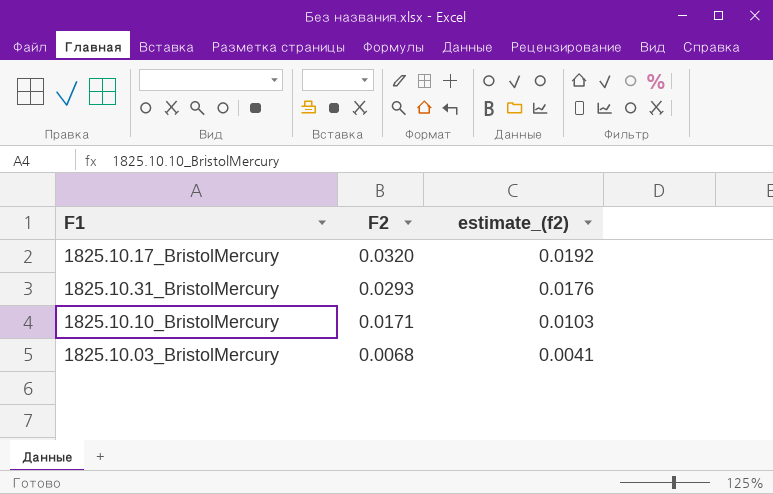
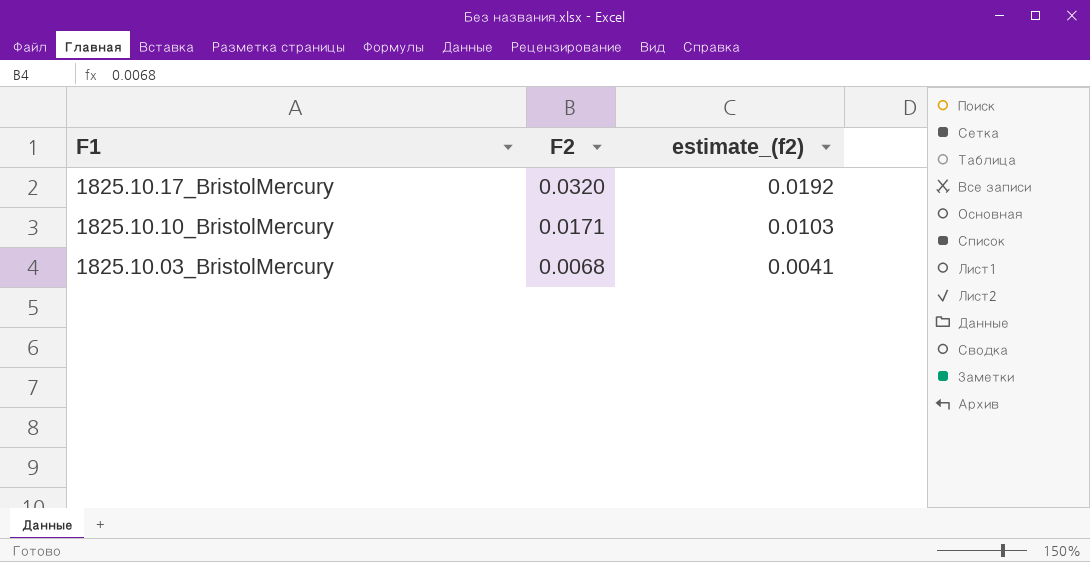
row 1825.10.31_BristolMercury: 0.0293 | 0.0176 -> none

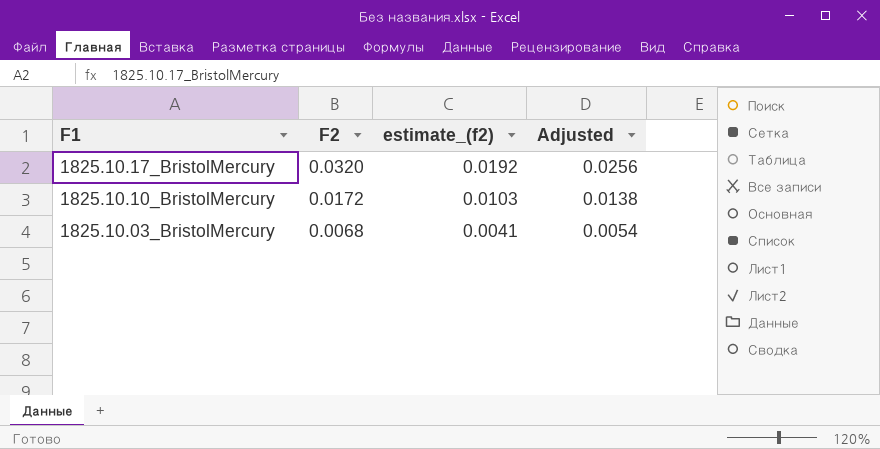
column Adjusted | formula: none -> [F2] * 0.8
1825.10.10_BristolMercury | F2: 0.0171 -> 0.0172

